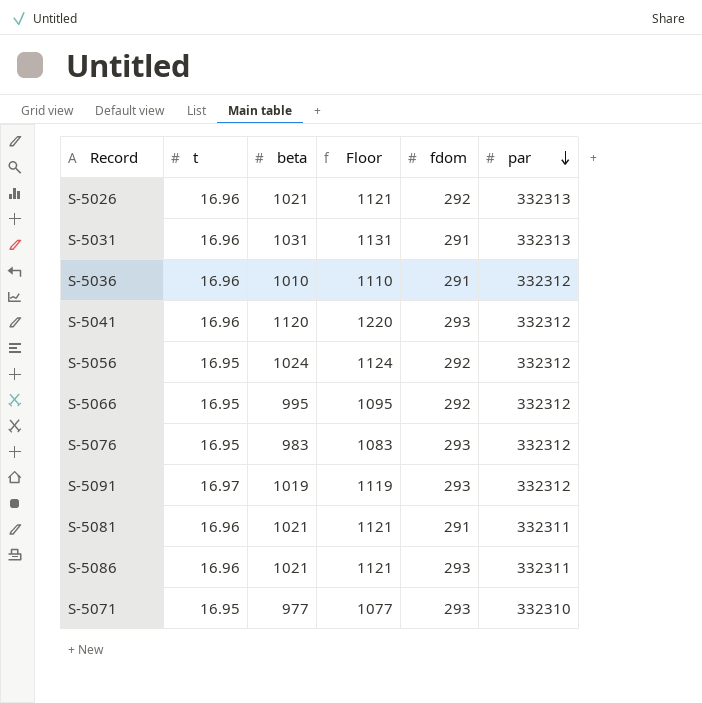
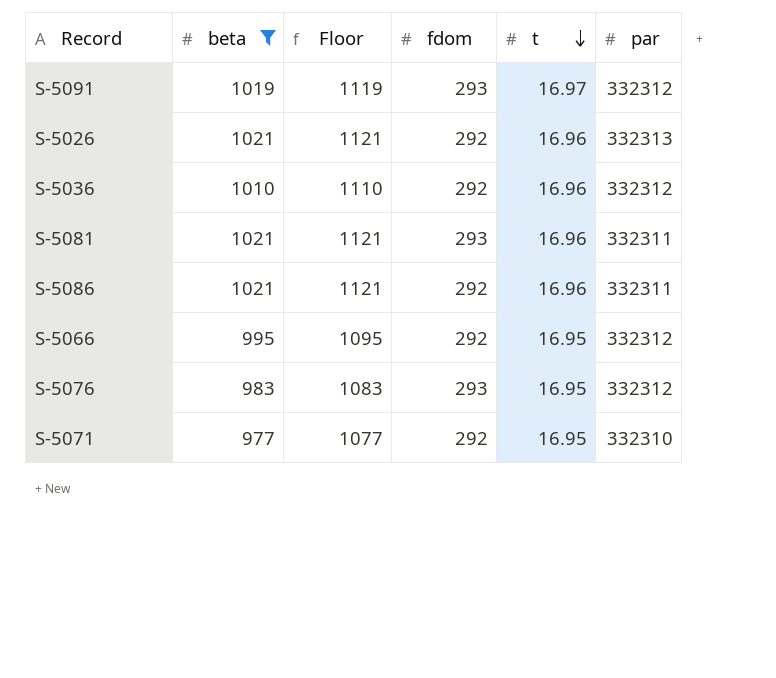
filter: none -> beta <= 1021
row order: par descending -> t descending
column t | position: 2 -> 5
S-5036 | fdom: 291 -> 292
S-5081 | fdom: 291 -> 293
S-5086 | fdom: 293 -> 292
S-5071 | fdom: 293 -> 292

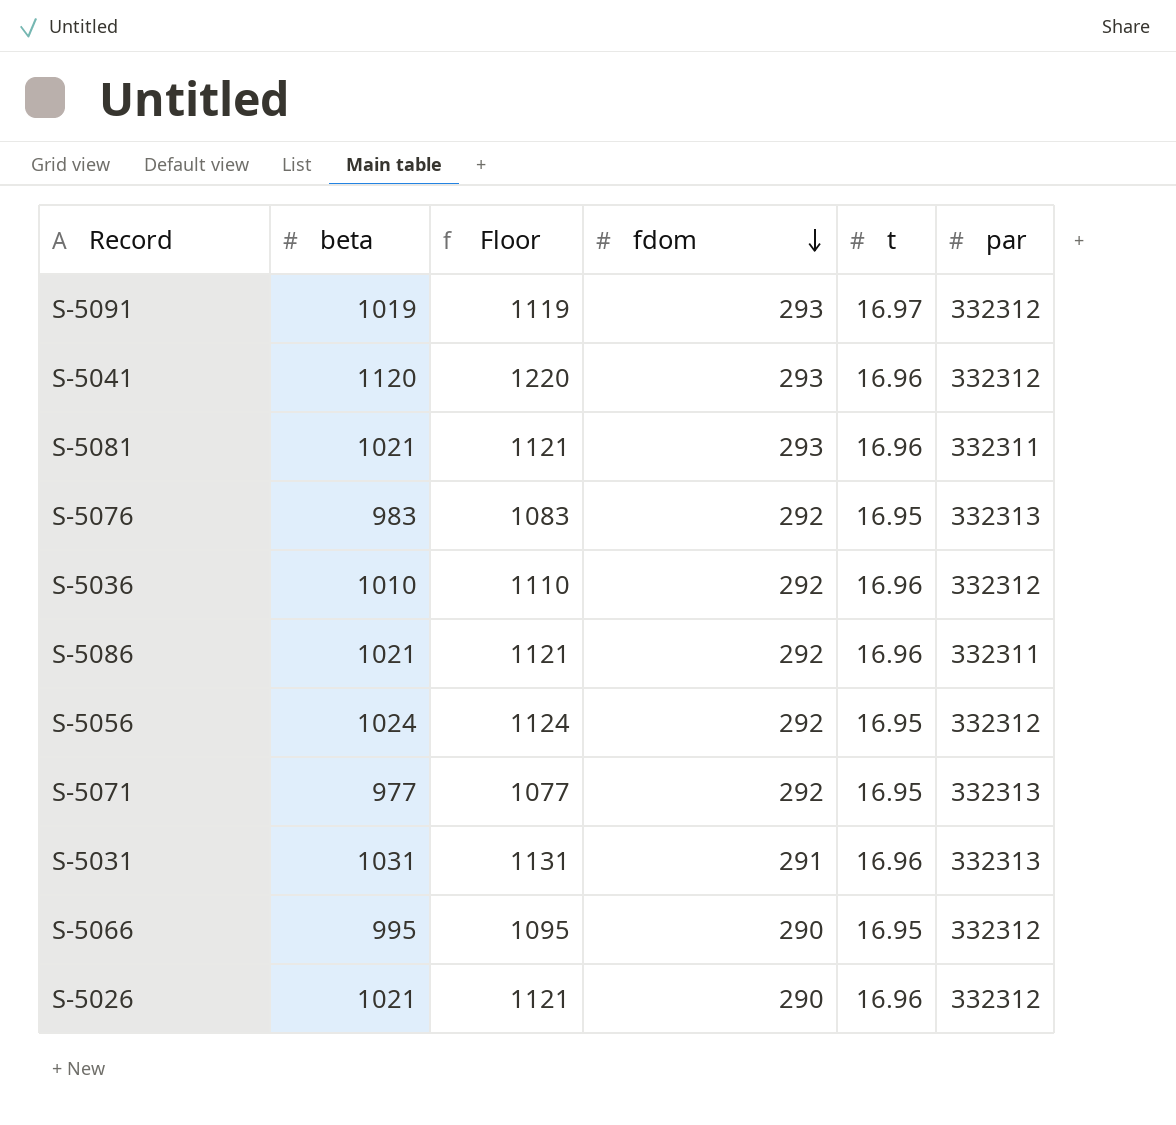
filter: beta <= 1021 -> none
row order: t descending -> fdom descending
S-5076 | fdom: 293 -> 292
S-5076 | par: 332312 -> 332313
S-5071 | par: 332310 -> 332313
S-5066 | fdom: 292 -> 290
S-5026 | fdom: 292 -> 290
S-5026 | par: 332313 -> 332312

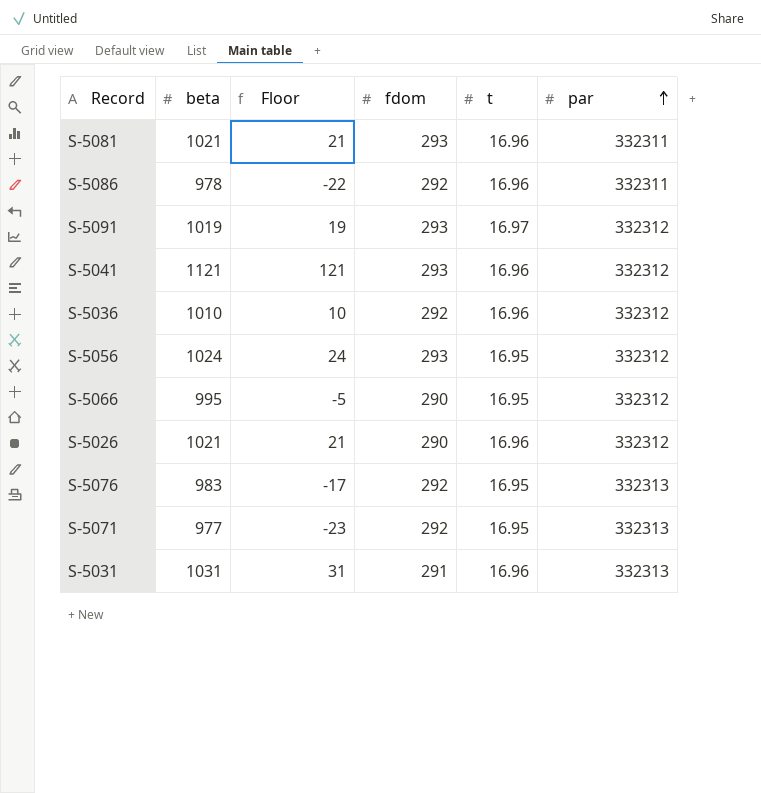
row order: fdom descending -> par ascending
column Floor | formula: [beta] + 100 -> [beta] - 1000
S-5086 | beta: 1021 -> 978
S-5041 | beta: 1120 -> 1121
S-5056 | fdom: 292 -> 293

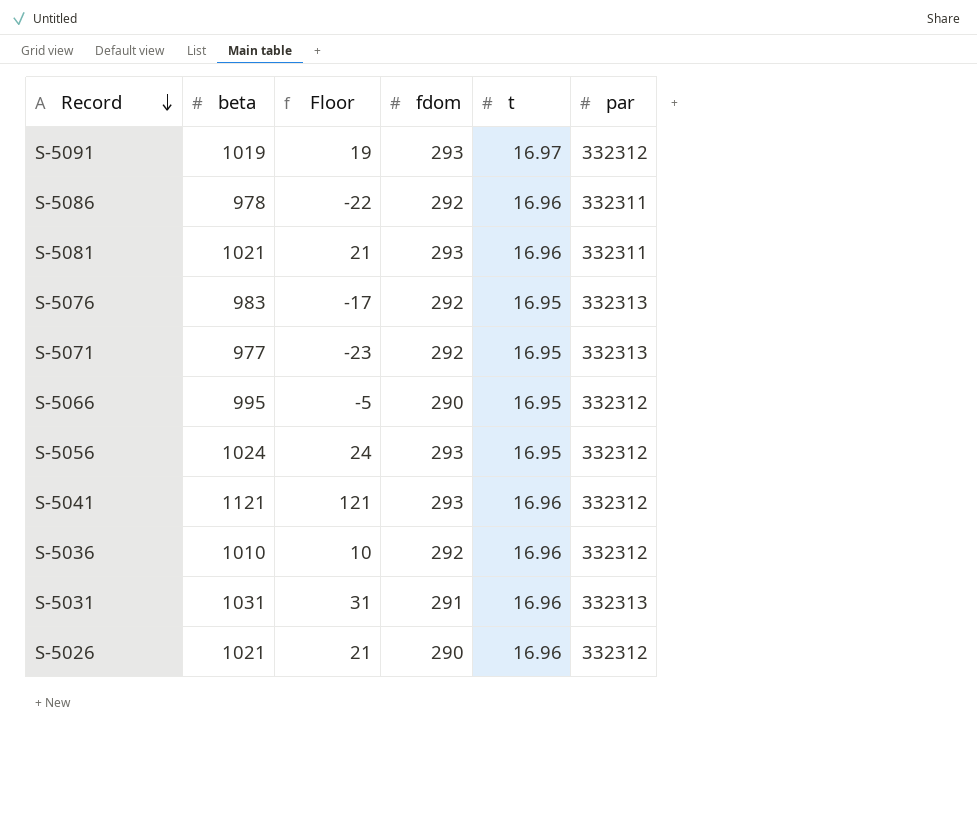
row order: par ascending -> Record descending

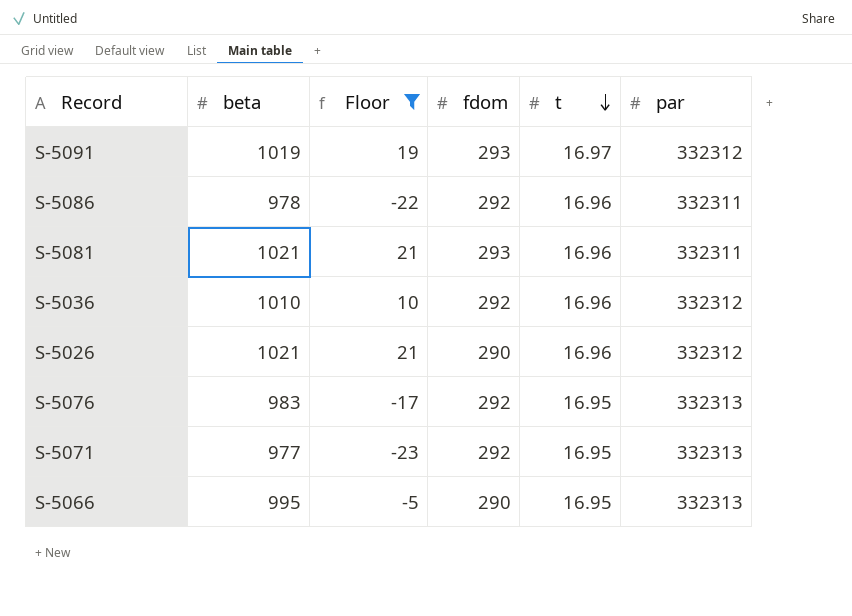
filter: none -> Floor <= 21
row order: Record descending -> t descending
S-5066 | par: 332312 -> 332313

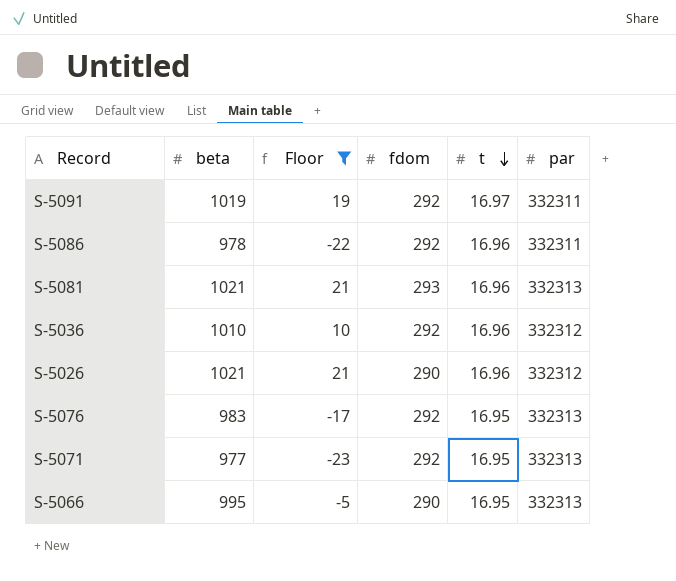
S-5091 | fdom: 293 -> 292
S-5091 | par: 332312 -> 332311
S-5081 | par: 332311 -> 332313

